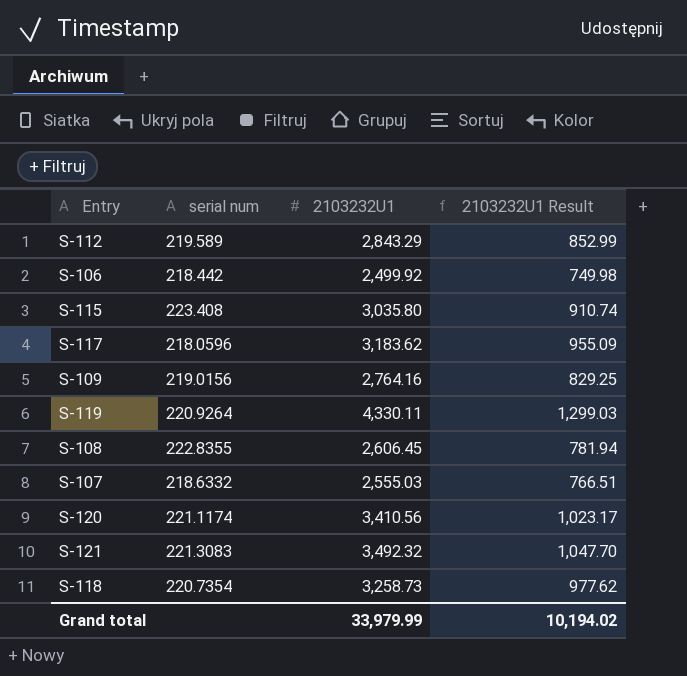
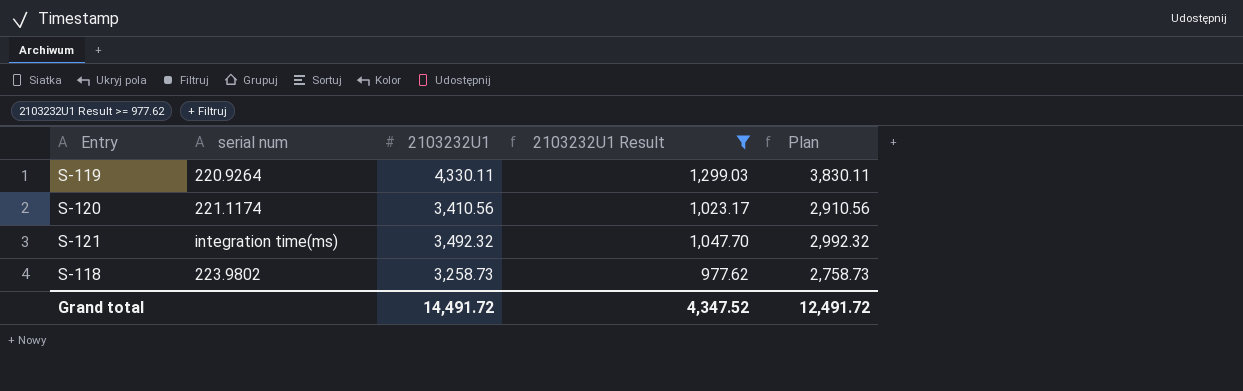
filter: none -> 2103232U1 Result >= 977.62
column Plan | formula: none -> [2103232U1] - 500
S-121 | serial num: 221.3083 -> integration time(ms)
S-118 | serial num: 220.7354 -> 223.9802
Grand total | 2103232U1: 33,979.99 -> 14,491.72
Grand total | 2103232U1 Result: 10,194.02 -> 4,347.52

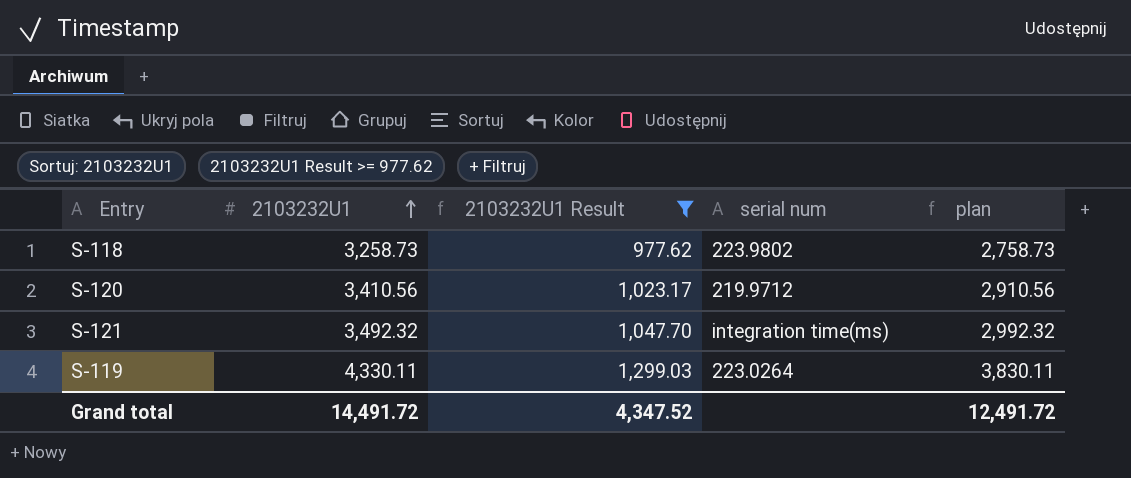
row order: none -> 2103232U1 ascending
column serial num | position: 2 -> 4
column name: Plan -> plan
S-120 | serial num: 221.1174 -> 219.9712
S-119 | serial num: 220.9264 -> 223.0264

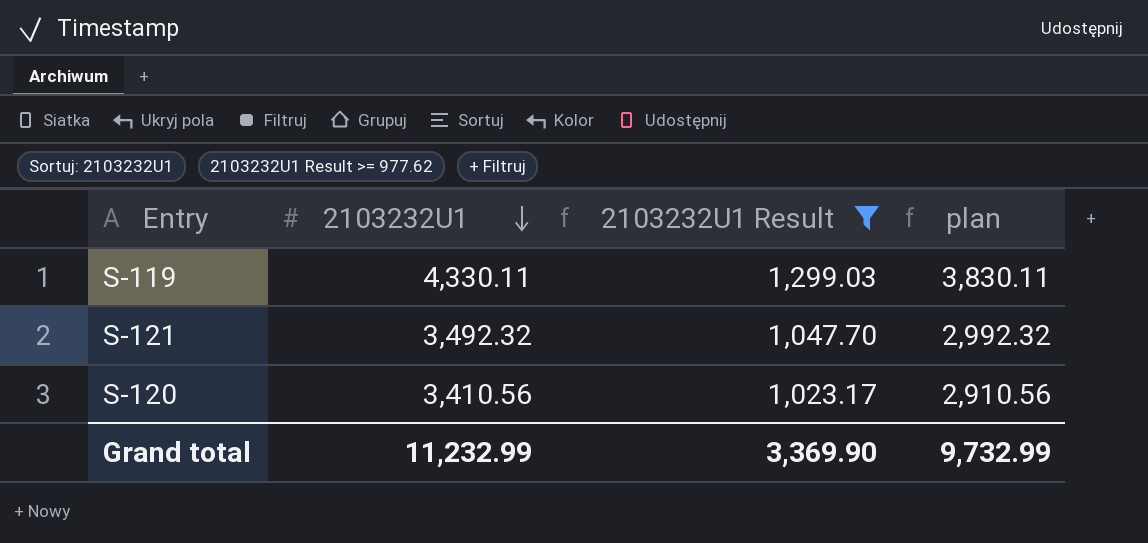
row order: 2103232U1 ascending -> 2103232U1 descending
column serial num | position: 4 -> none
row S-118: 3,258.73 | 977.62 | 223.9802 | 2,758.73 -> none
Grand total | 2103232U1: 14,491.72 -> 11,232.99
Grand total | 2103232U1 Result: 4,347.52 -> 3,369.90
Grand total | plan: 12,491.72 -> 9,732.99

